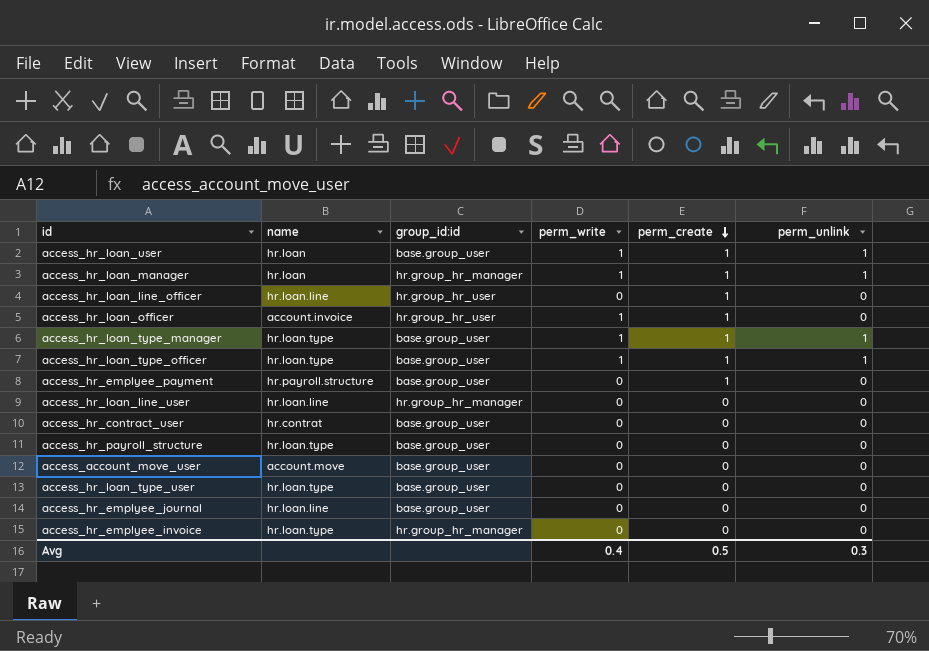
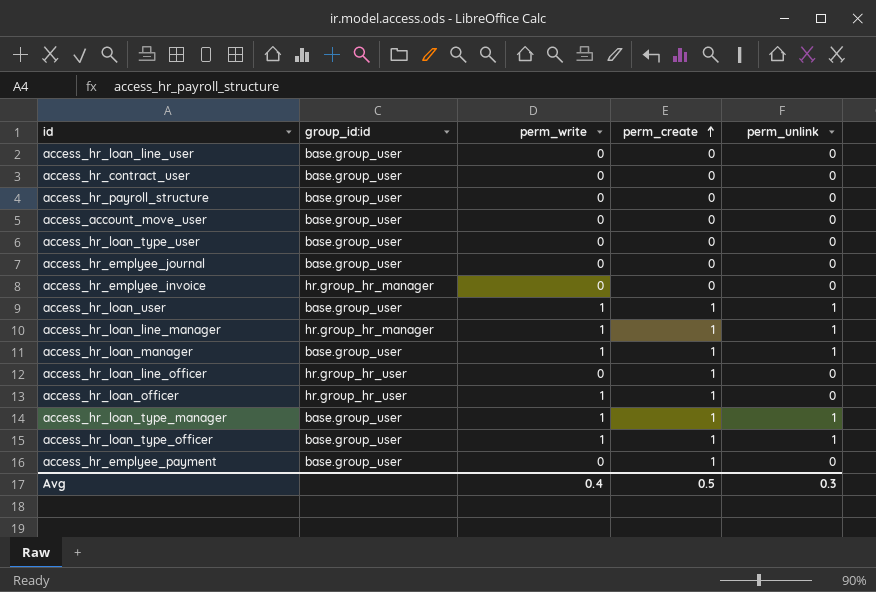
row order: perm_create descending -> perm_create ascending
column name | position: 2 -> none
access_hr_loan_line_user | group_id:id: hr.group_hr_manager -> base.group_user
row access_hr_loan_line_manager: none -> hr.group_hr_manager | 1 | 1 | 1
access_hr_loan_manager | group_id:id: hr.group_hr_manager -> base.group_user

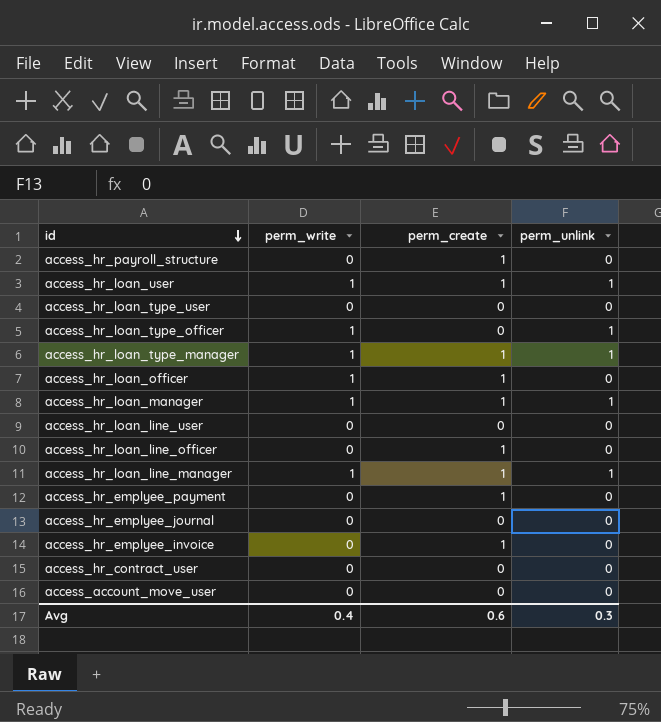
row order: perm_create ascending -> id descending
column group_id:id | position: 2 -> none
access_hr_payroll_structure | perm_create: 0 -> 1
access_hr_loan_type_officer | perm_create: 1 -> 0
access_hr_emplyee_invoice | perm_create: 0 -> 1
Avg | perm_create: 0.5 -> 0.6

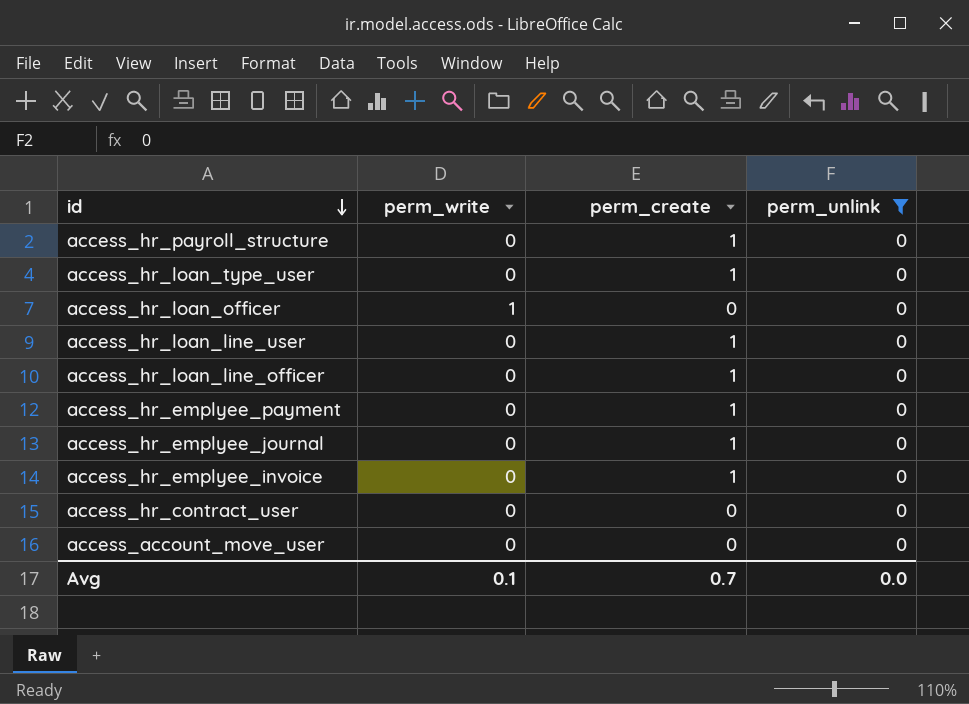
filter: none -> perm_unlink = 0
access_hr_loan_type_user | perm_create: 0 -> 1
access_hr_loan_officer | perm_create: 1 -> 0
access_hr_loan_line_user | perm_create: 0 -> 1
access_hr_emplyee_journal | perm_create: 0 -> 1
Avg | perm_write: 0.4 -> 0.1
Avg | perm_create: 0.6 -> 0.7
Avg | perm_unlink: 0.3 -> 0.0

